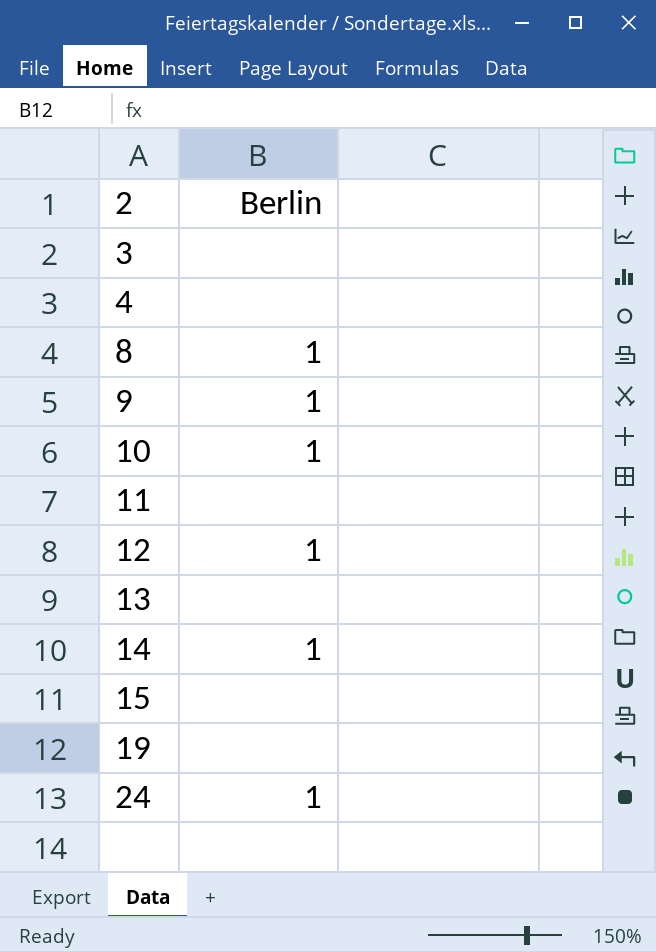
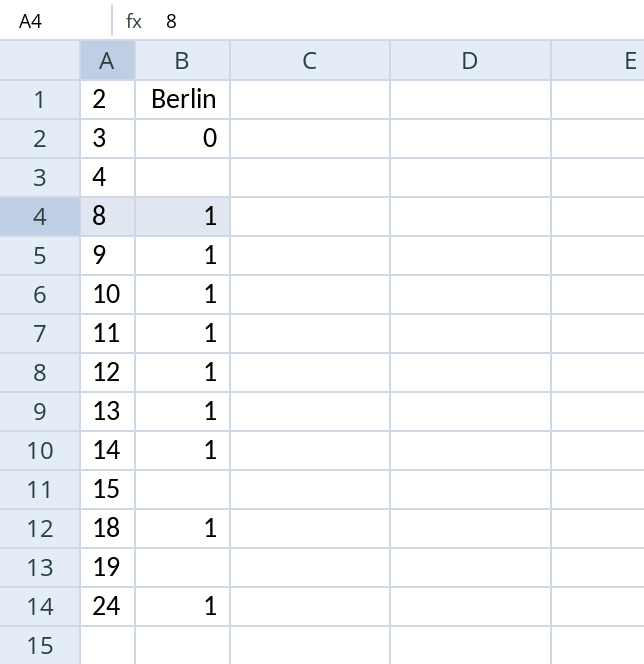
3 | Berlin: none -> 0
11 | Berlin: none -> 1
13 | Berlin: none -> 1
row 18: none -> 1

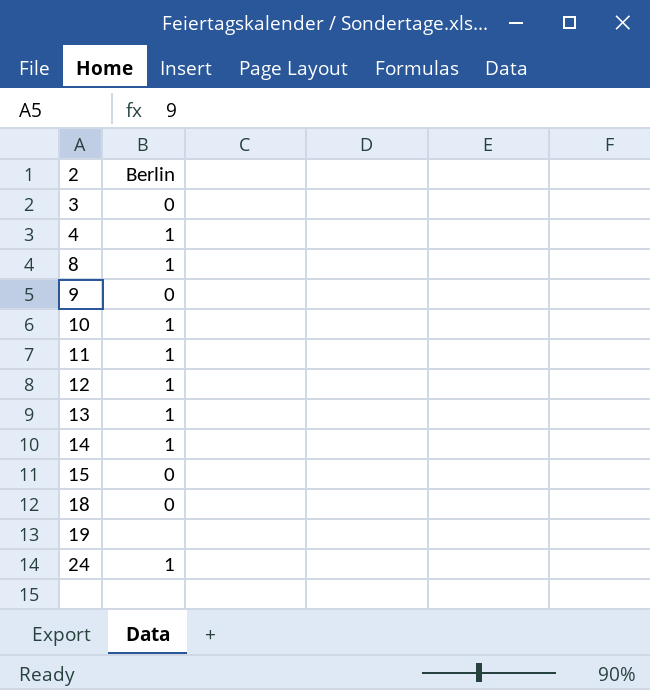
4 | Berlin: none -> 1
9 | Berlin: 1 -> 0
15 | Berlin: none -> 0
18 | Berlin: 1 -> 0

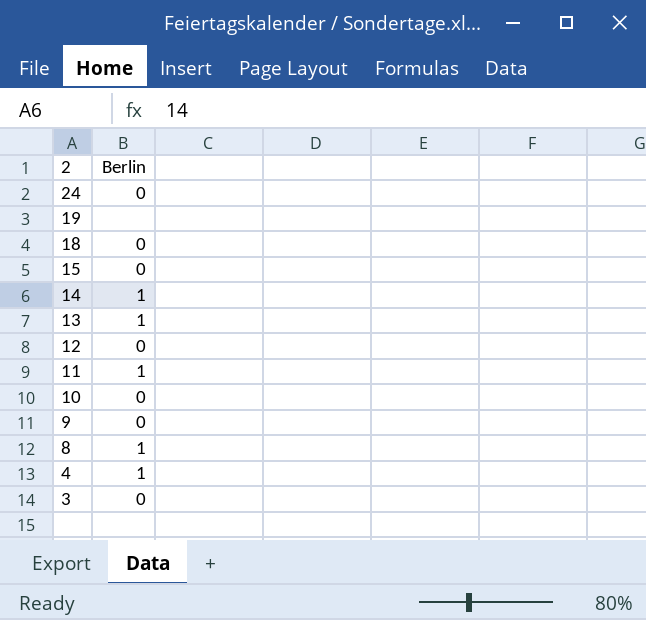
row order: 2 ascending -> 2 descending
24 | Berlin: 1 -> 0
12 | Berlin: 1 -> 0
10 | Berlin: 1 -> 0

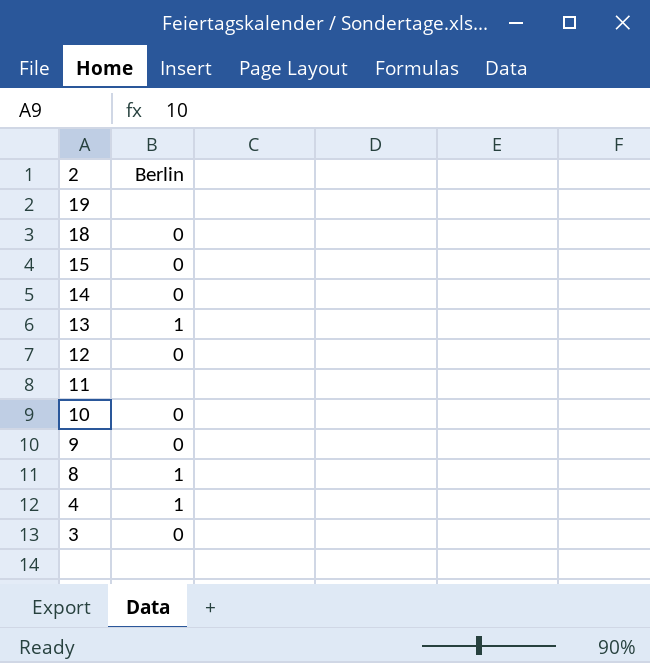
row 24: 0 -> none
14 | Berlin: 1 -> 0
11 | Berlin: 1 -> none

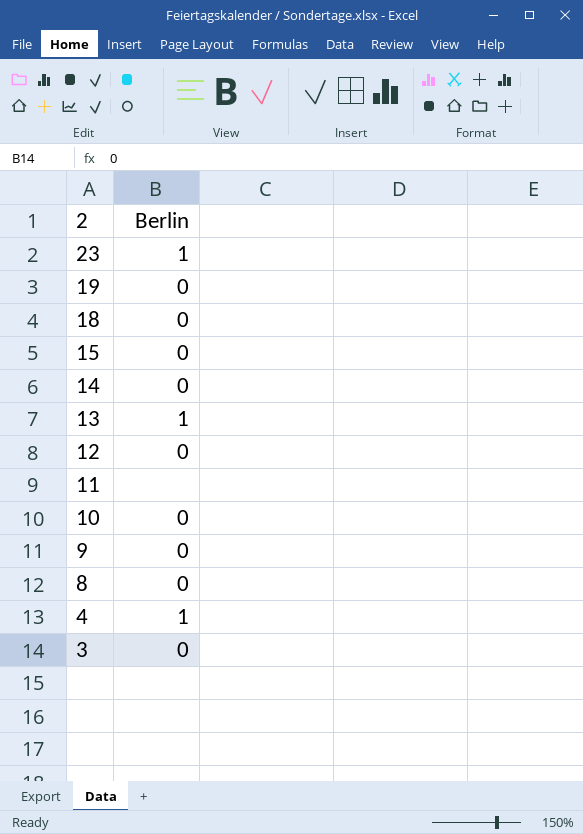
row 23: none -> 1
19 | Berlin: none -> 0
8 | Berlin: 1 -> 0

